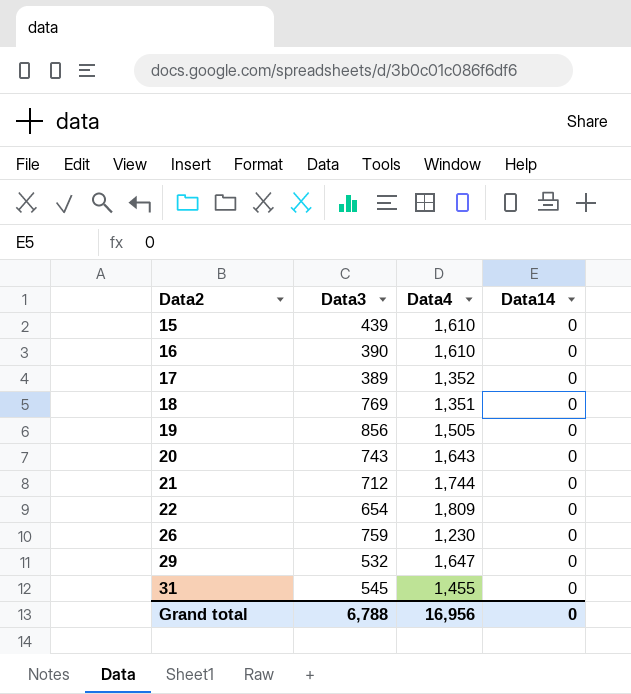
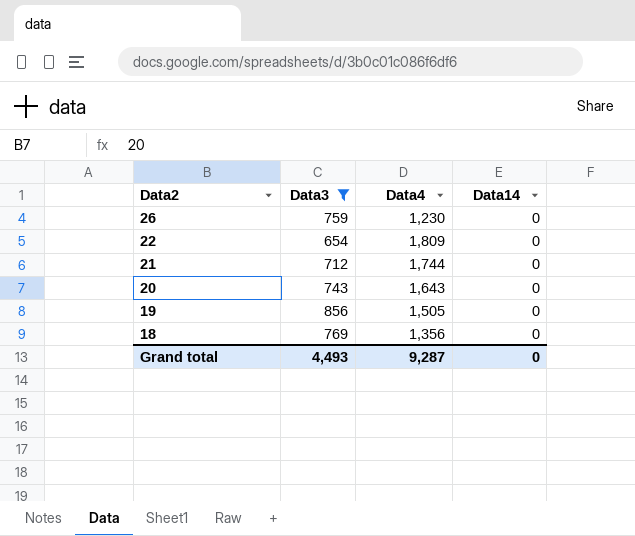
filter: none -> Data3 >= 654
row order: Data2 ascending -> Data2 descending
18 | Data4: 1,351 -> 1,356
Grand total | Data3: 6,788 -> 4,493
Grand total | Data4: 16,956 -> 9,287

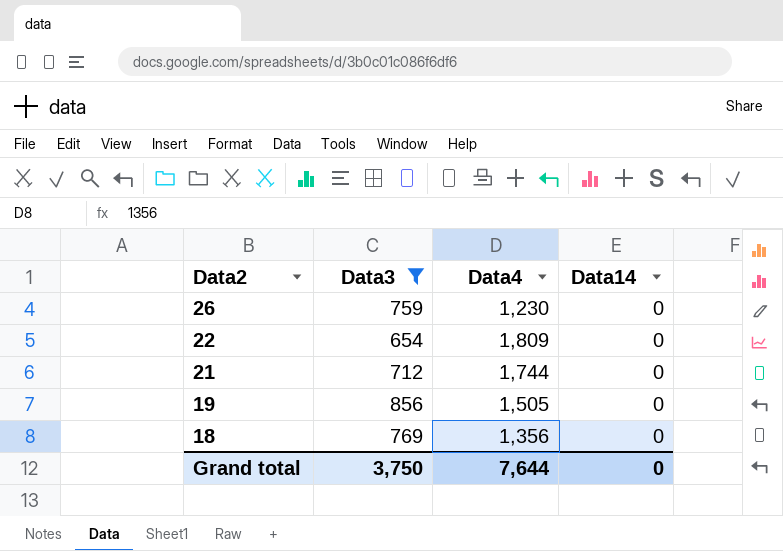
row 20: 743 | 1,643 | 0 -> none
Grand total | Data3: 4,493 -> 3,750
Grand total | Data4: 9,287 -> 7,644

